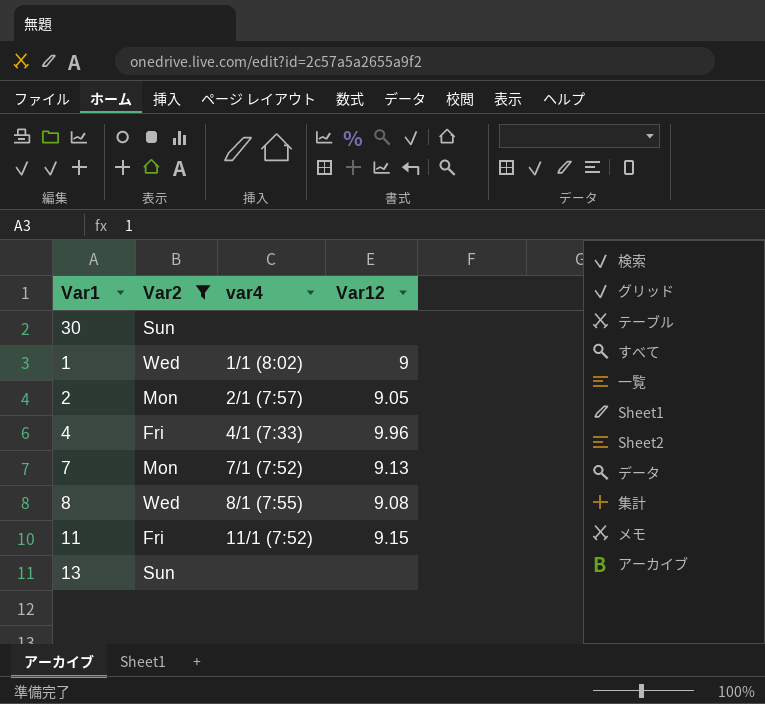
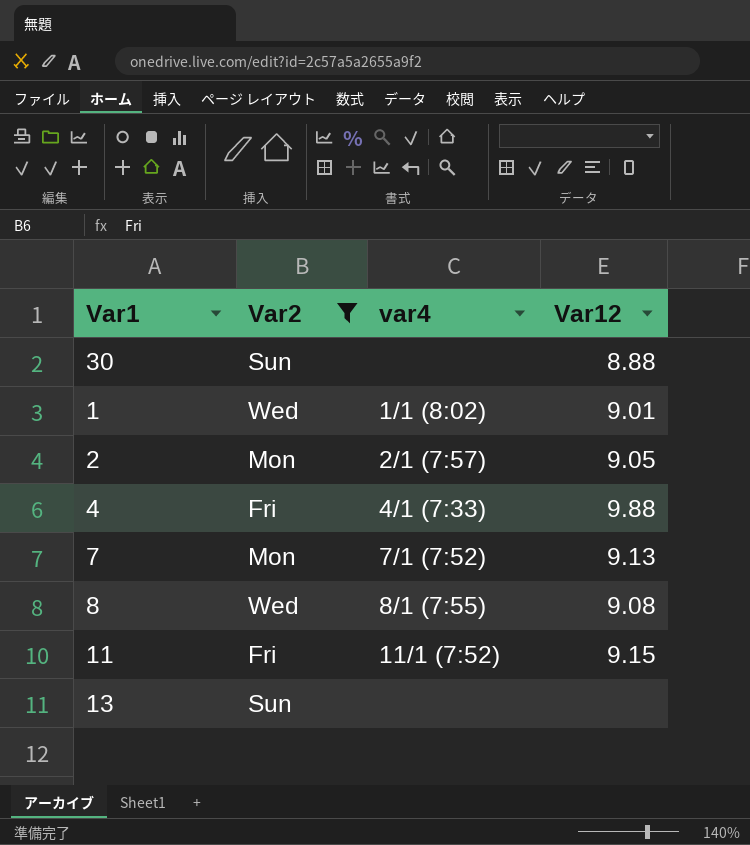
30 | Var12: none -> 8.88
1 | Var12: 9 -> 9.01
4 | Var12: 9.96 -> 9.88

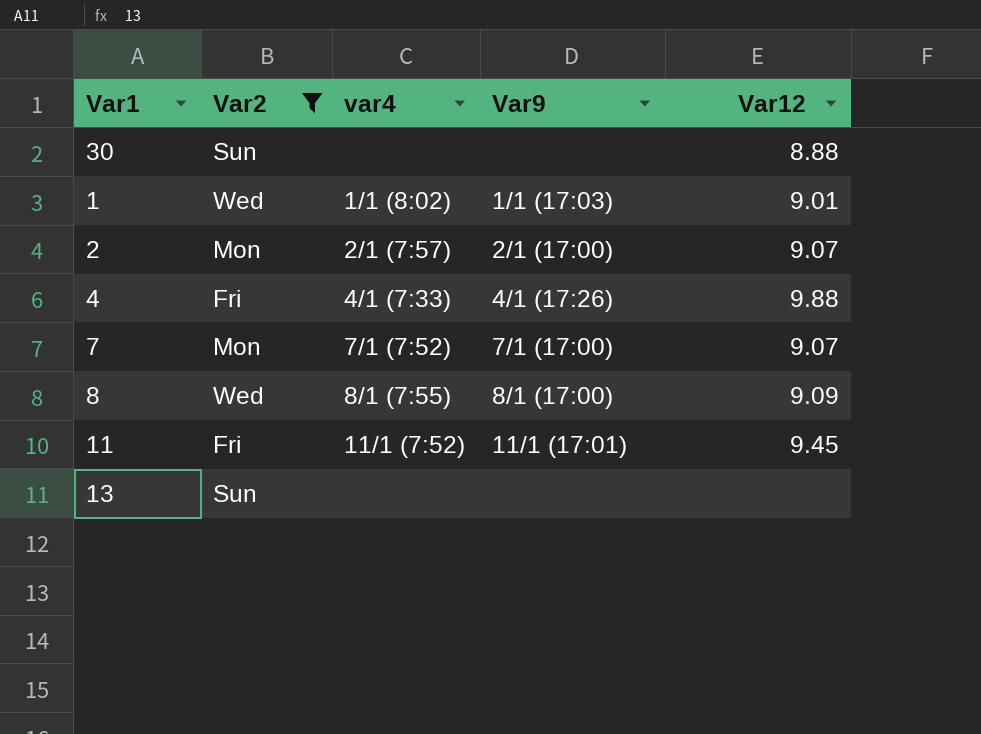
column Var9 | position: none -> 4
2 | Var12: 9.05 -> 9.07
7 | Var12: 9.13 -> 9.07
8 | Var12: 9.08 -> 9.09
11 | Var12: 9.15 -> 9.45

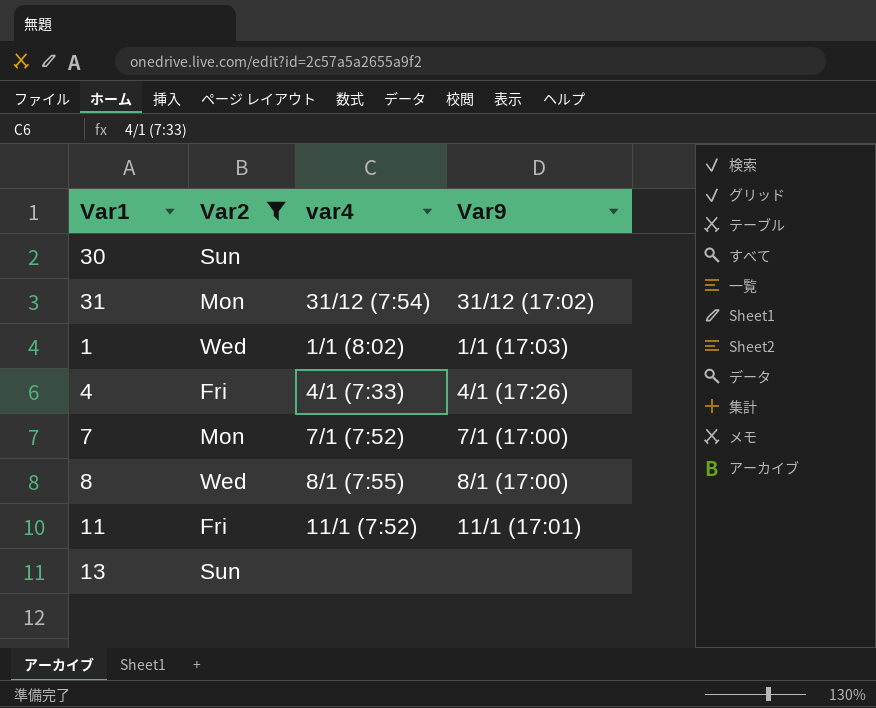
column Var12 | position: 5 -> none
row 2: Mon | 2/1 (7:57) | 2/1 (17:00) | 9.07 -> none
row 31: none -> Mon | 31/12 (7:54) | 31/12 (17:02)

